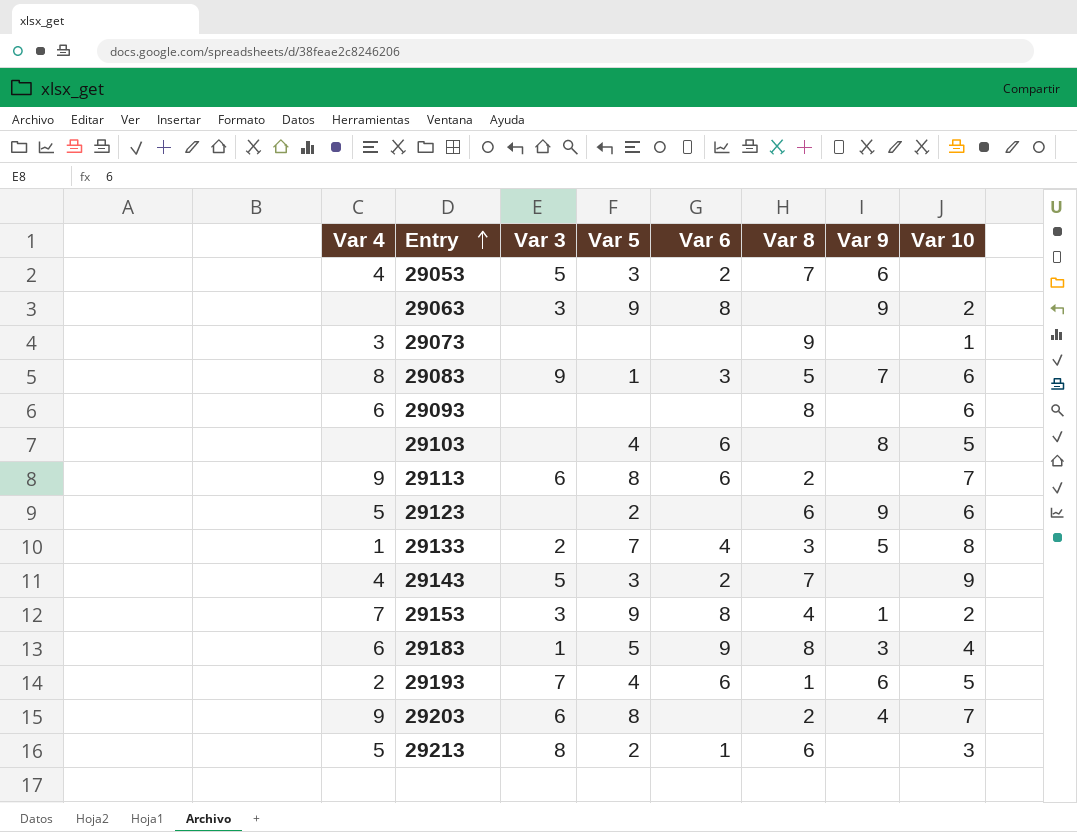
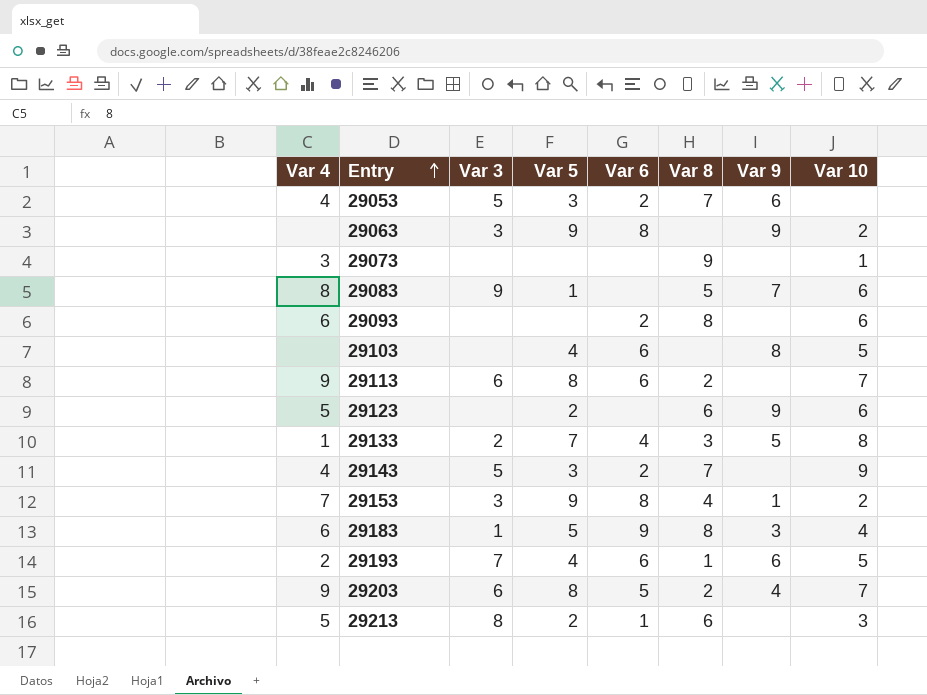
29083 | Var 6: 3 -> none
29093 | Var 6: none -> 2
29203 | Var 6: none -> 5

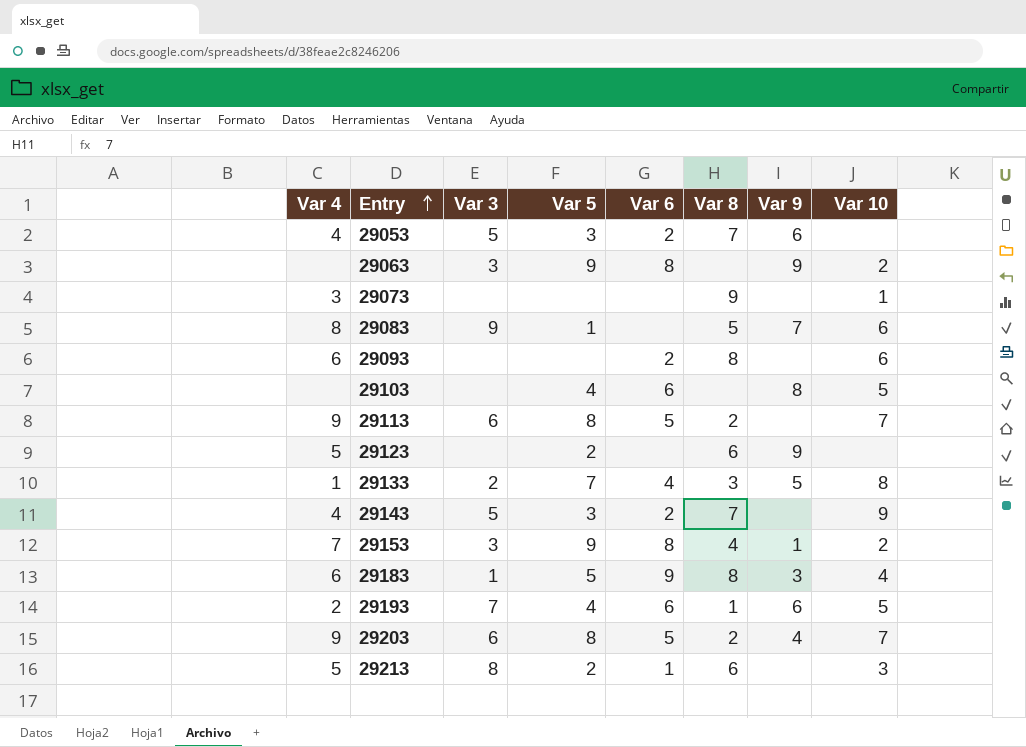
29113 | Var 6: 6 -> 5
29123 | Var 10: 6 -> none

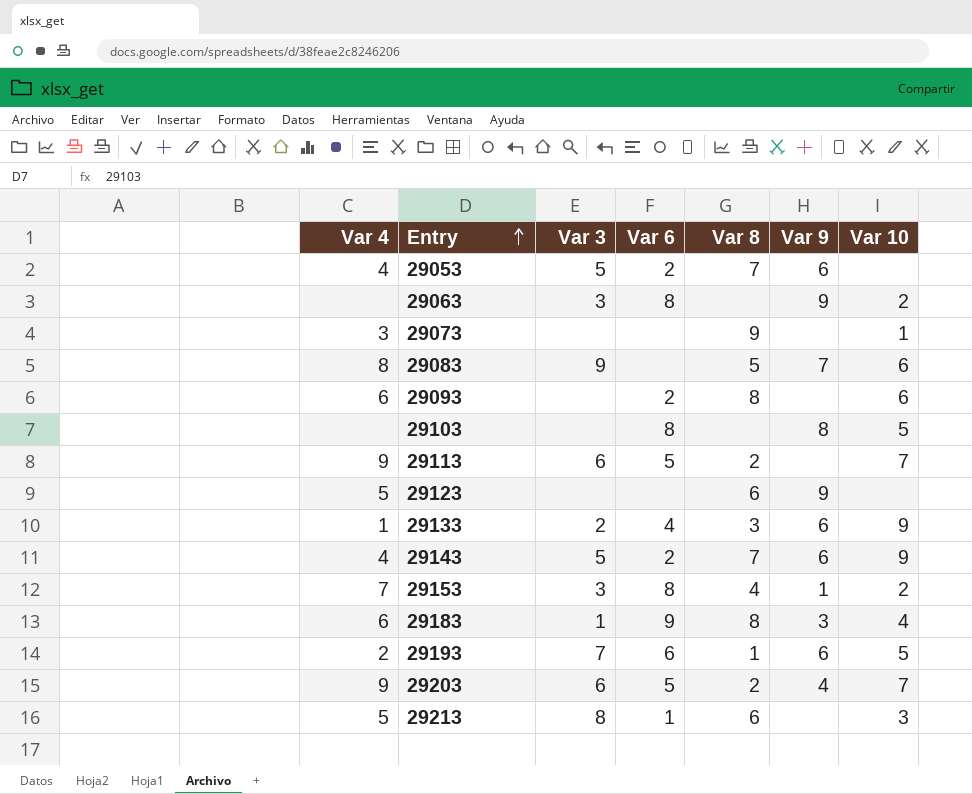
column Var 5 | position: 4 -> none
29103 | Var 6: 6 -> 8
29133 | Var 9: 5 -> 6
29133 | Var 10: 8 -> 9
29143 | Var 9: none -> 6

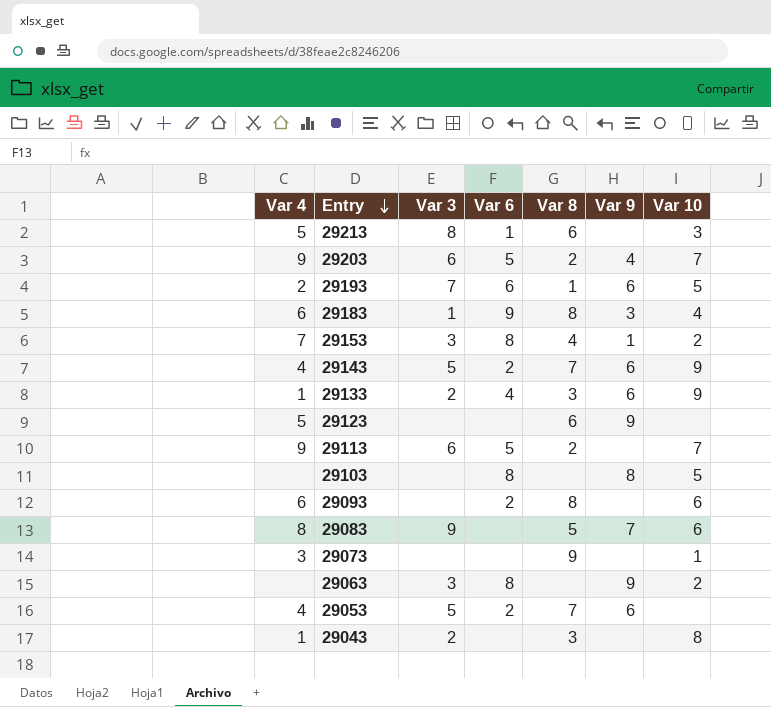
row order: Entry ascending -> Entry descending
row 29043: none -> 1 | 2 | none | 3 | none | 8

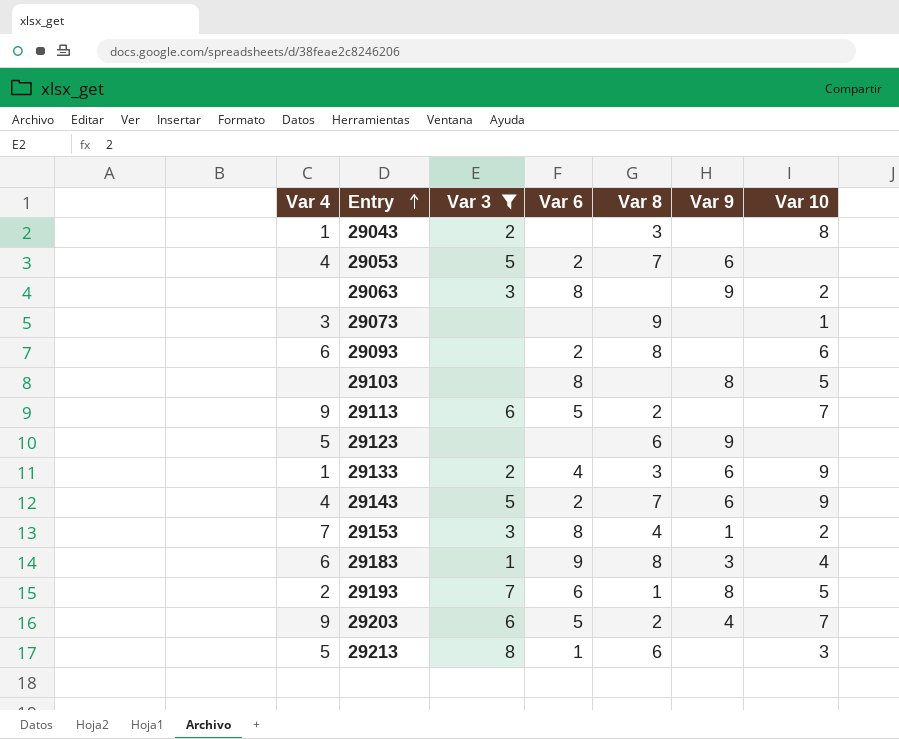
filter: none -> Var 3 != 9
row order: Entry descending -> Entry ascending
29193 | Var 9: 6 -> 8

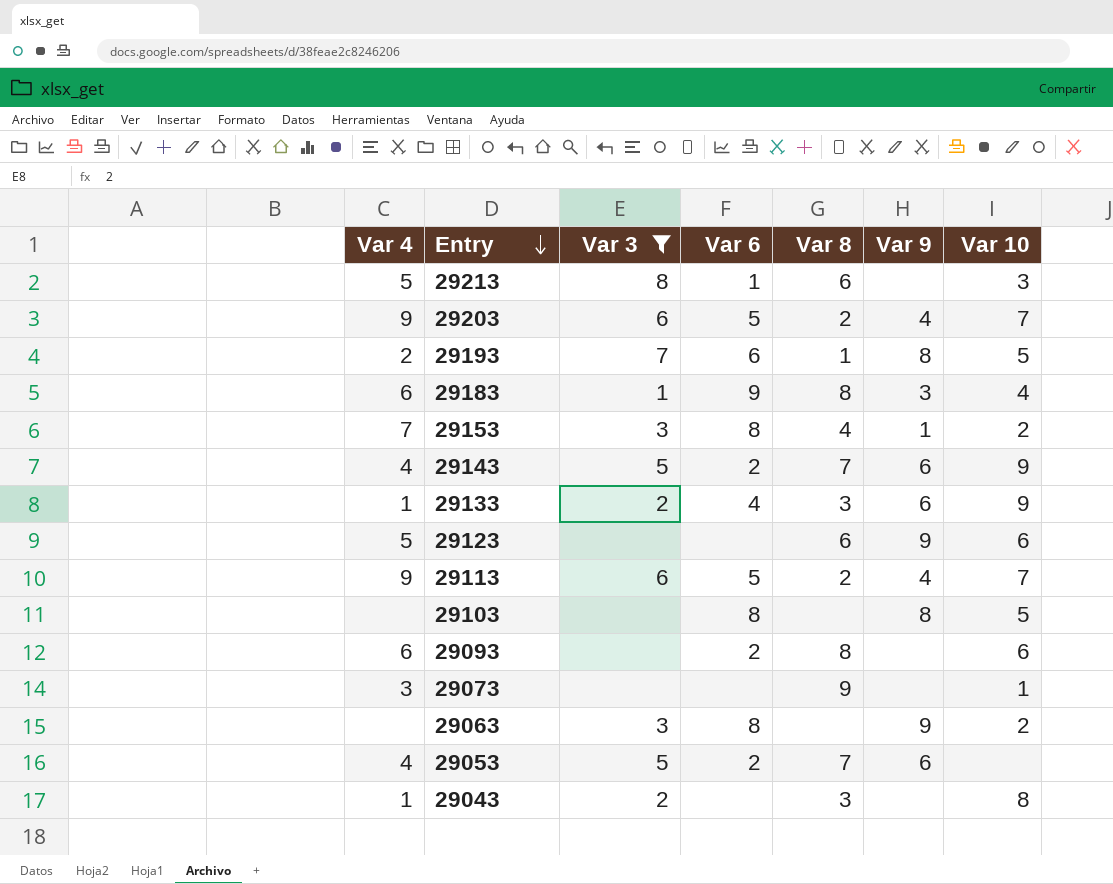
row order: Entry ascending -> Entry descending
29123 | Var 10: none -> 6
29113 | Var 9: none -> 4

